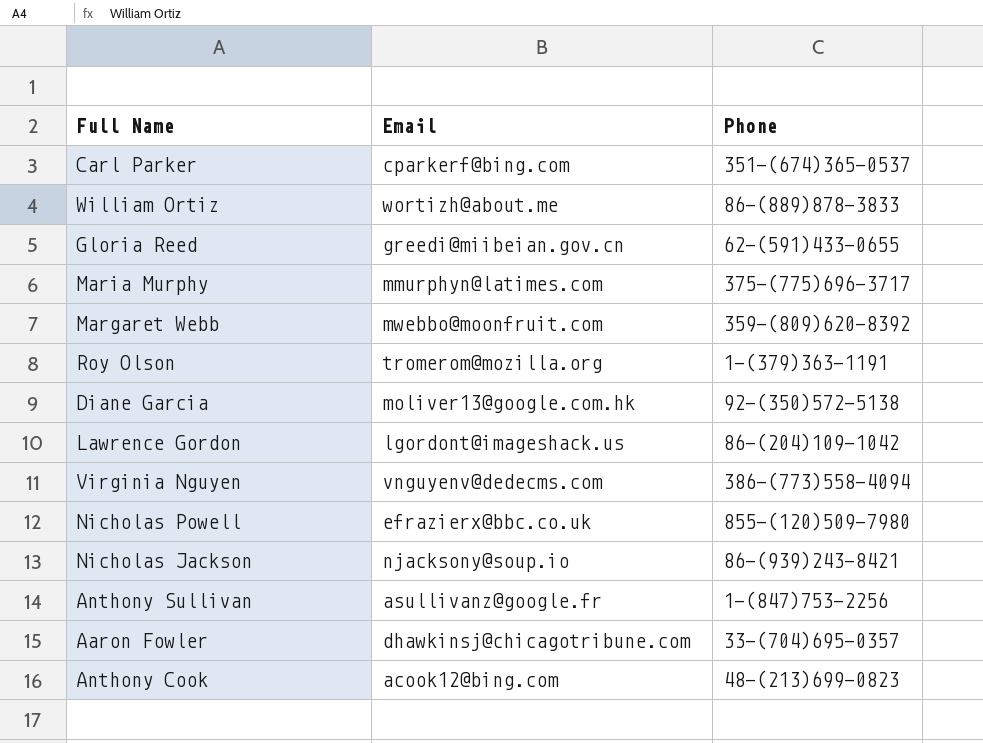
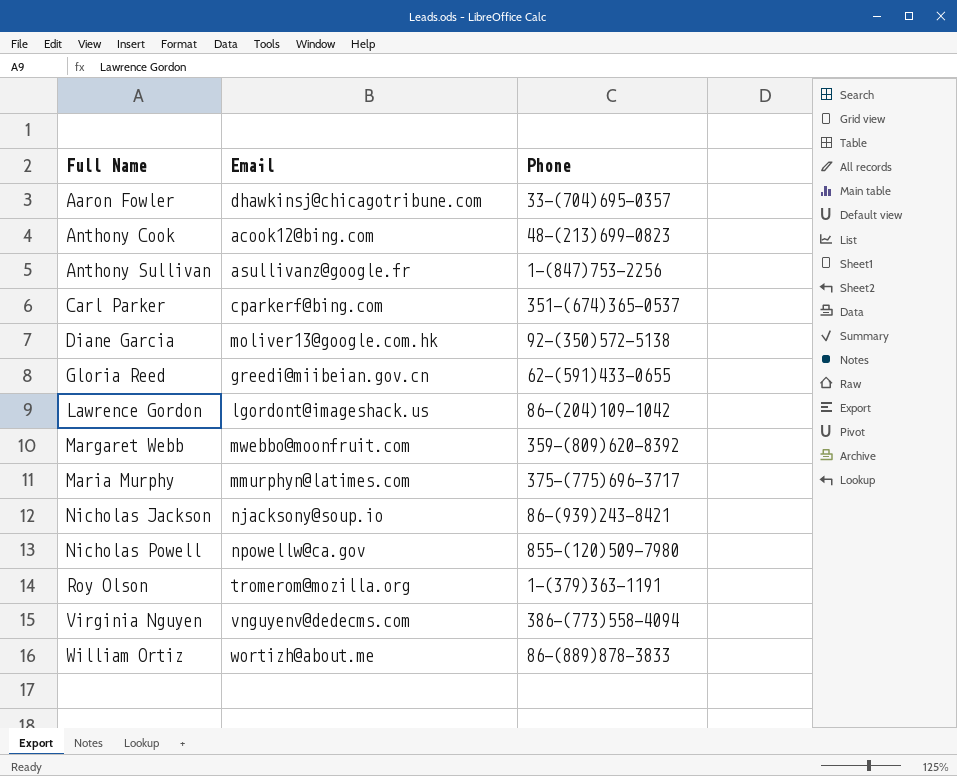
row order: none -> Full Name ascending
Nicholas Powell | Email: efrazierx@bbc.co.uk -> npowellw@ca.gov

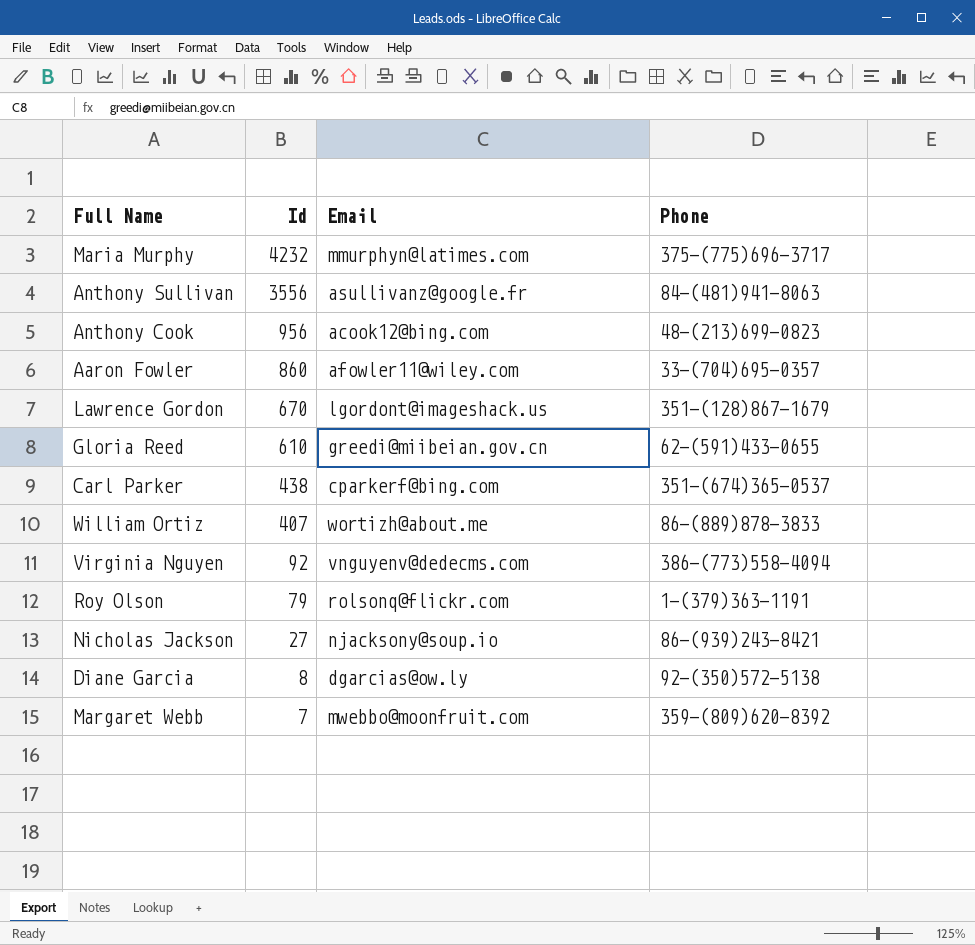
row order: Full Name ascending -> Id descending
column Id | position: none -> 2
row Nicholas Powell: npowellw@ca.gov | 855-(120)509-7980 -> none
Anthony Sullivan | Phone: 1-(847)753-2256 -> 84-(481)941-8063
Aaron Fowler | Email: dhawkinsj@chicagotribune.com -> afowler11@wiley.com
Lawrence Gordon | Phone: 86-(204)109-1042 -> 351-(128)867-1679
Roy Olson | Email: tromerom@mozilla.org -> rolsonq@flickr.com
Diane Garcia | Email: moliver13@google.com.hk -> dgarcias@ow.ly

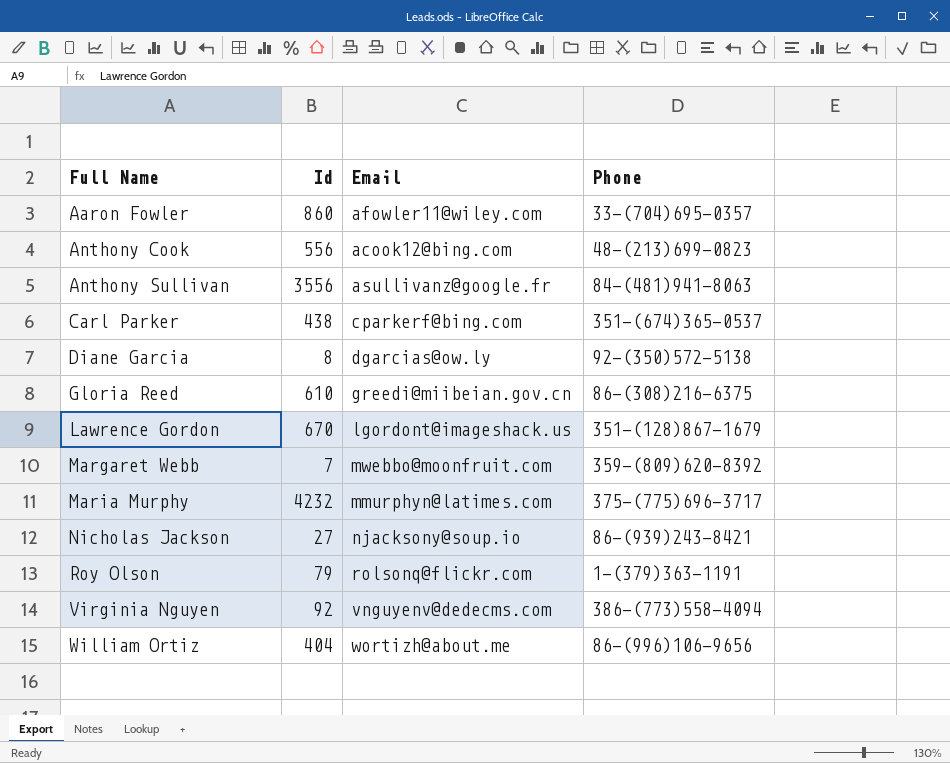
row order: Id descending -> Full Name ascending
Anthony Cook | Id: 956 -> 556
Gloria Reed | Phone: 62-(591)433-0655 -> 86-(308)216-6375
William Ortiz | Id: 407 -> 404
William Ortiz | Phone: 86-(889)878-3833 -> 86-(996)106-9656

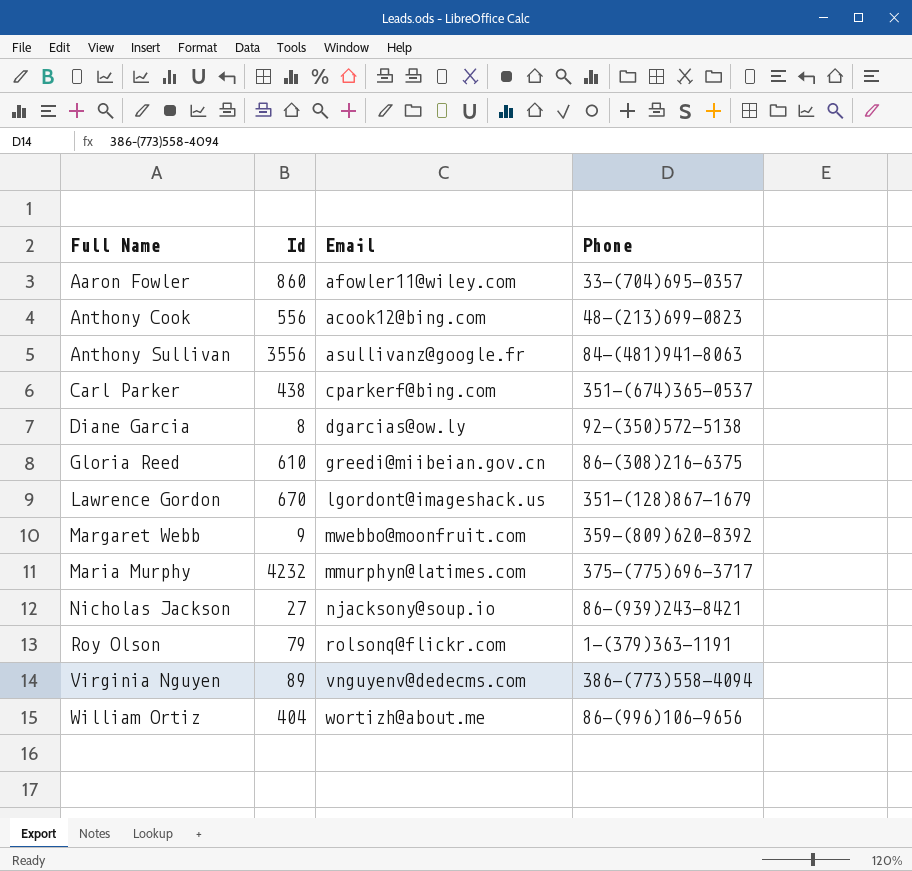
Margaret Webb | Id: 7 -> 9
Virginia Nguyen | Id: 92 -> 89

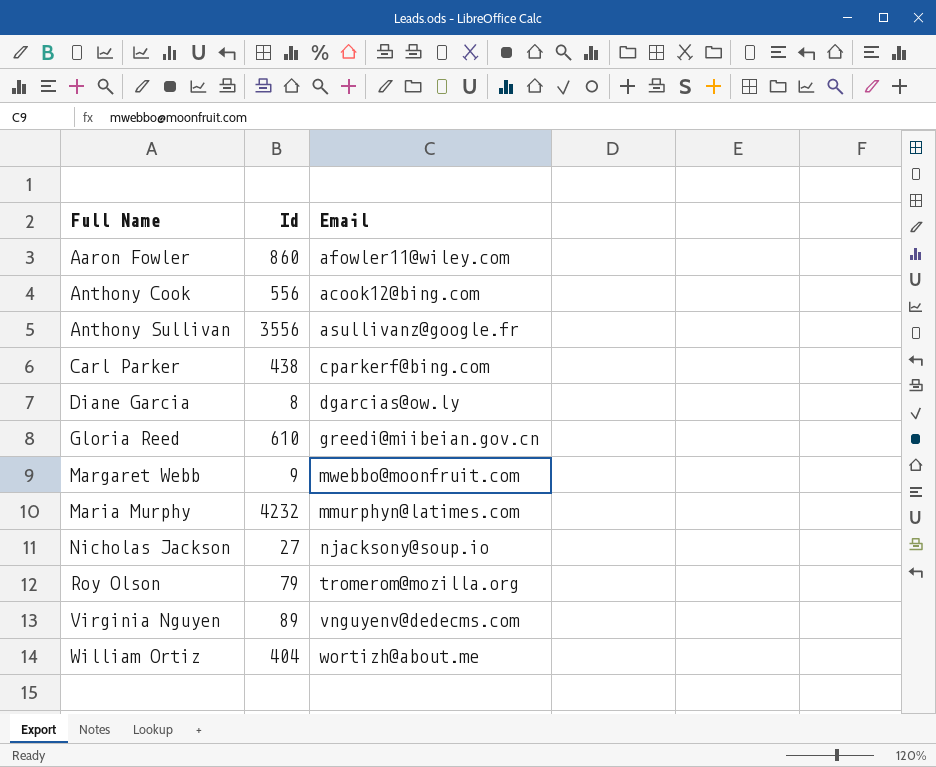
column Phone | position: 4 -> none
row Lawrence Gordon: 670 | lgordont@imageshack.us | 351-(128)867-1679 -> none
Roy Olson | Email: rolsonq@flickr.com -> tromerom@mozilla.org

